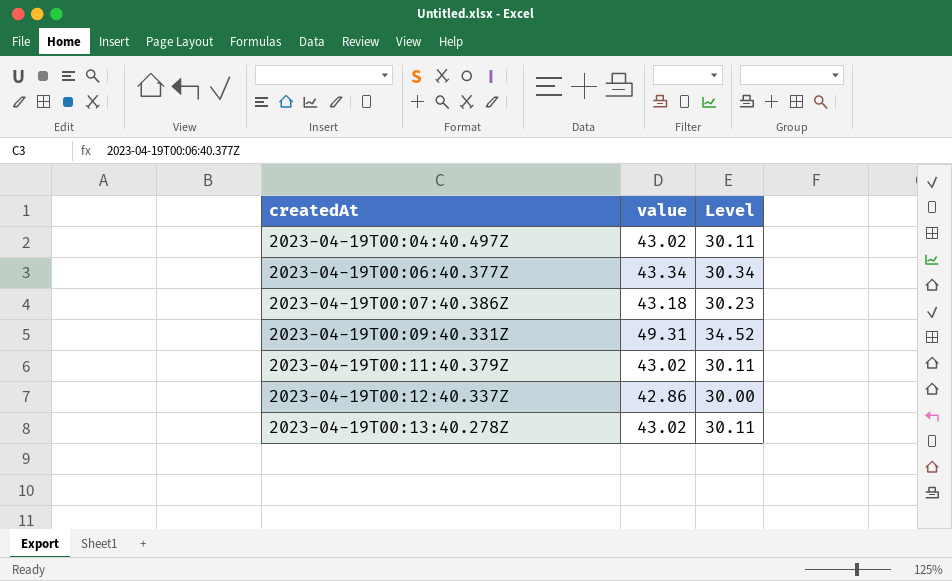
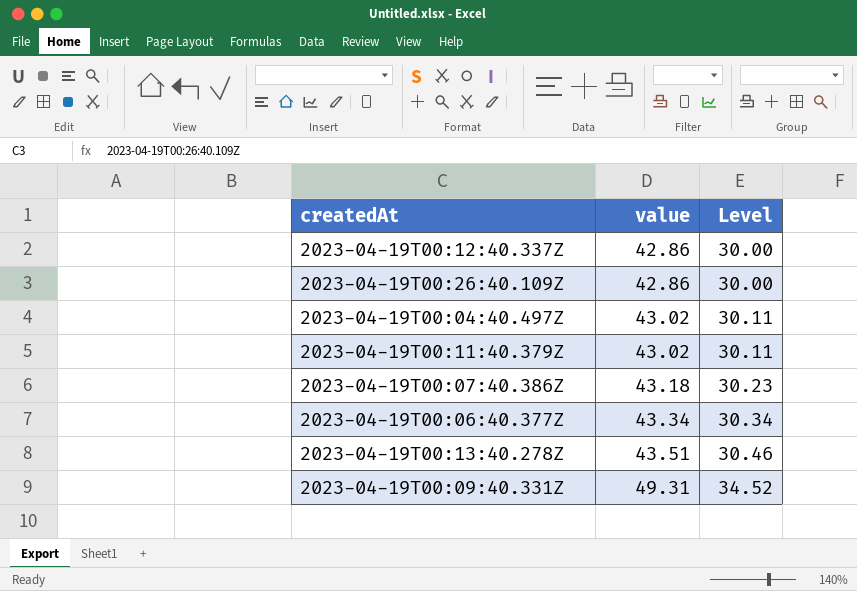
row order: createdAt ascending -> value ascending
row 2023-04-19T00:26:40.109Z: none -> 42.86 | 30.00
2023-04-19T00:13:40.278Z | value: 43.02 -> 43.51
2023-04-19T00:13:40.278Z | Level: 30.11 -> 30.46

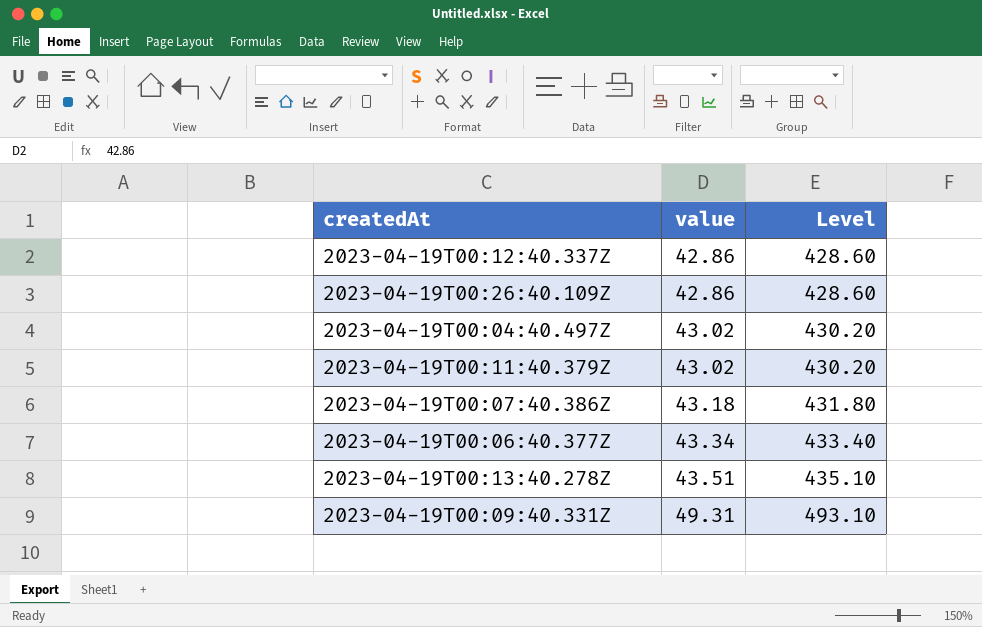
column Level | formula: [value] * 0.7 -> [value] * 10

